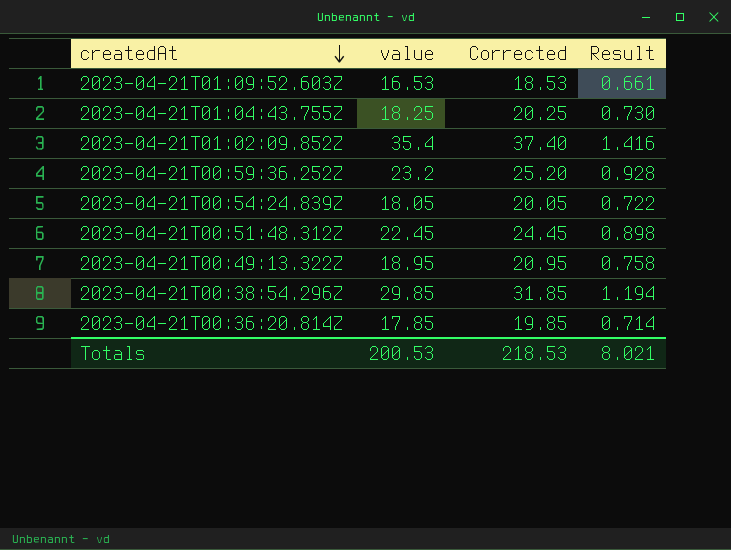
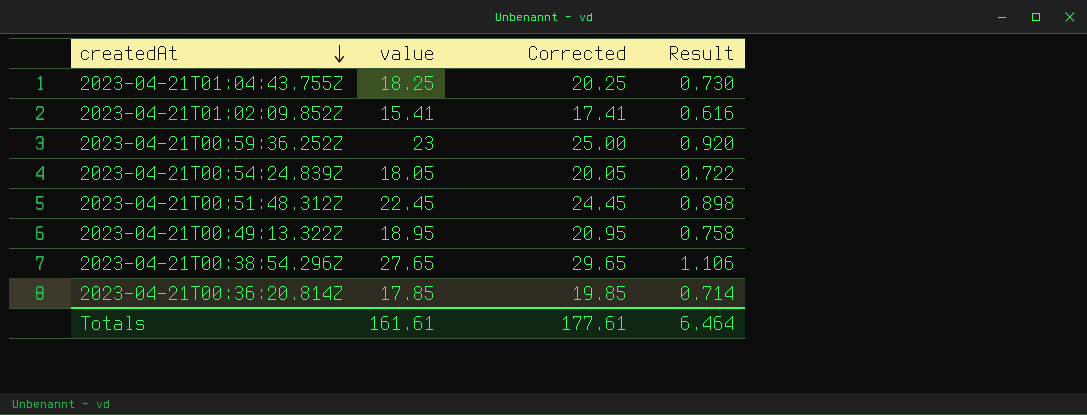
row 2023-04-21T01:09:52.603Z: 16.53 | 18.53 | 0.661 -> none
2023-04-21T01:02:09.852Z | value: 35.4 -> 15.41
2023-04-21T01:02:09.852Z | Corrected: 37.40 -> 17.41
2023-04-21T01:02:09.852Z | Result: 1.416 -> 0.616
2023-04-21T00:59:36.252Z | value: 23.2 -> 23
2023-04-21T00:59:36.252Z | Corrected: 25.20 -> 25.00
2023-04-21T00:59:36.252Z | Result: 0.928 -> 0.920
2023-04-21T00:38:54.296Z | value: 29.85 -> 27.65
2023-04-21T00:38:54.296Z | Corrected: 31.85 -> 29.65
2023-04-21T00:38:54.296Z | Result: 1.194 -> 1.106
Totals | value: 200.53 -> 161.61
Totals | Corrected: 218.53 -> 177.61
Totals | Result: 8.021 -> 6.464

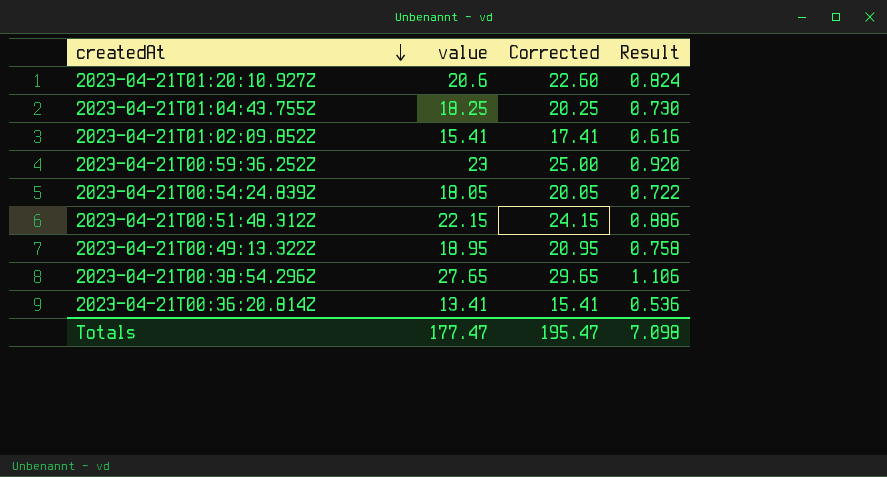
row 2023-04-21T01:20:10.927Z: none -> 20.6 | 22.60 | 0.824
2023-04-21T00:51:48.312Z | value: 22.45 -> 22.15
2023-04-21T00:51:48.312Z | Corrected: 24.45 -> 24.15
2023-04-21T00:51:48.312Z | Result: 0.898 -> 0.886
2023-04-21T00:36:20.814Z | value: 17.85 -> 13.41
2023-04-21T00:36:20.814Z | Corrected: 19.85 -> 15.41
2023-04-21T00:36:20.814Z | Result: 0.714 -> 0.536
Totals | value: 161.61 -> 177.47
Totals | Corrected: 177.61 -> 195.47
Totals | Result: 6.464 -> 7.098

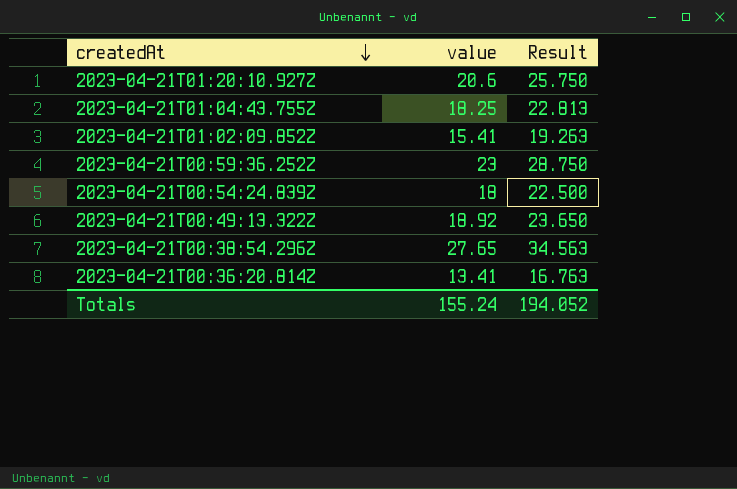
column Corrected | formula: [value] + 2 -> none
column Result | formula: [value] * 0.04 -> [value] * 1.25
row 2023-04-21T00:51:48.312Z: 22.15 | 24.15 | 0.886 -> none
2023-04-21T00:54:24.839Z | value: 18.05 -> 18
2023-04-21T00:49:13.322Z | value: 18.95 -> 18.92
Totals | value: 177.47 -> 155.24
Totals | Result: 7.098 -> 194.052

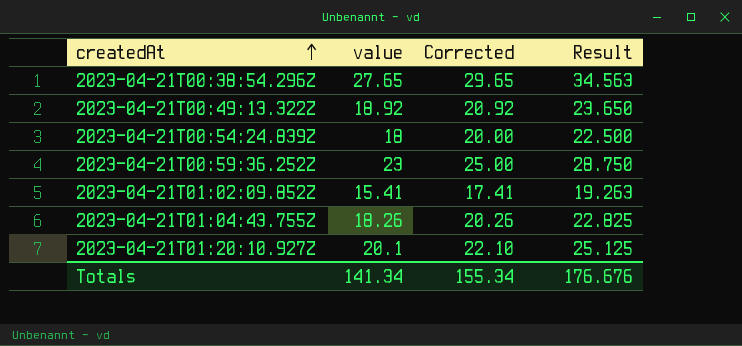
row order: createdAt descending -> createdAt ascending
column Corrected | formula: none -> [value] + 2
row 2023-04-21T00:36:20.814Z: 13.41 | 16.763 -> none
2023-04-21T01:04:43.755Z | value: 18.25 -> 18.26
2023-04-21T01:04:43.755Z | Result: 22.813 -> 22.825
2023-04-21T01:20:10.927Z | value: 20.6 -> 20.1
2023-04-21T01:20:10.927Z | Result: 25.750 -> 25.125
Totals | value: 155.24 -> 141.34
Totals | Result: 194.052 -> 176.676

